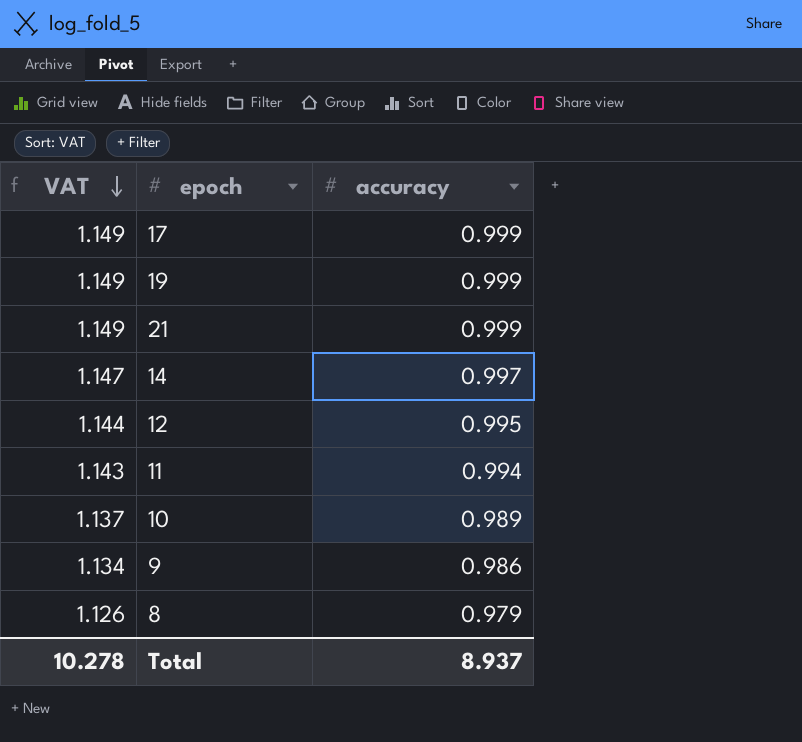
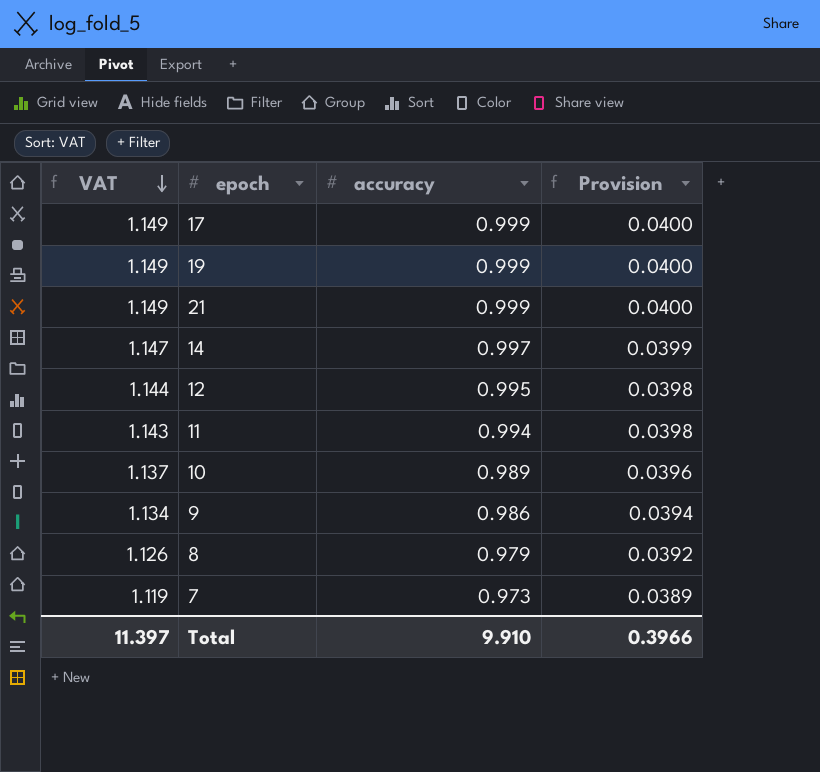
column Provision | formula: none -> [accuracy] * 0.04
row 7: none -> 1.119 | 0.973 | 0.0389
Total | VAT: 10.278 -> 11.397
Total | accuracy: 8.937 -> 9.910

